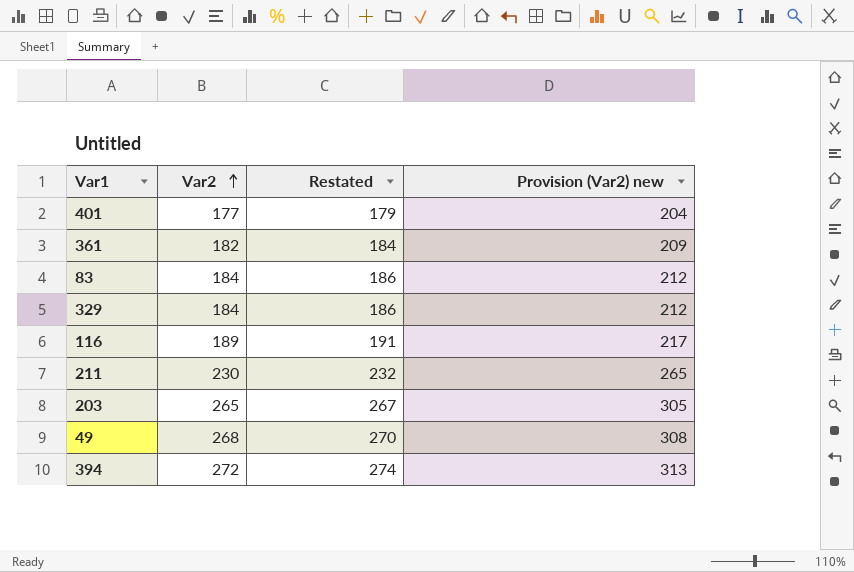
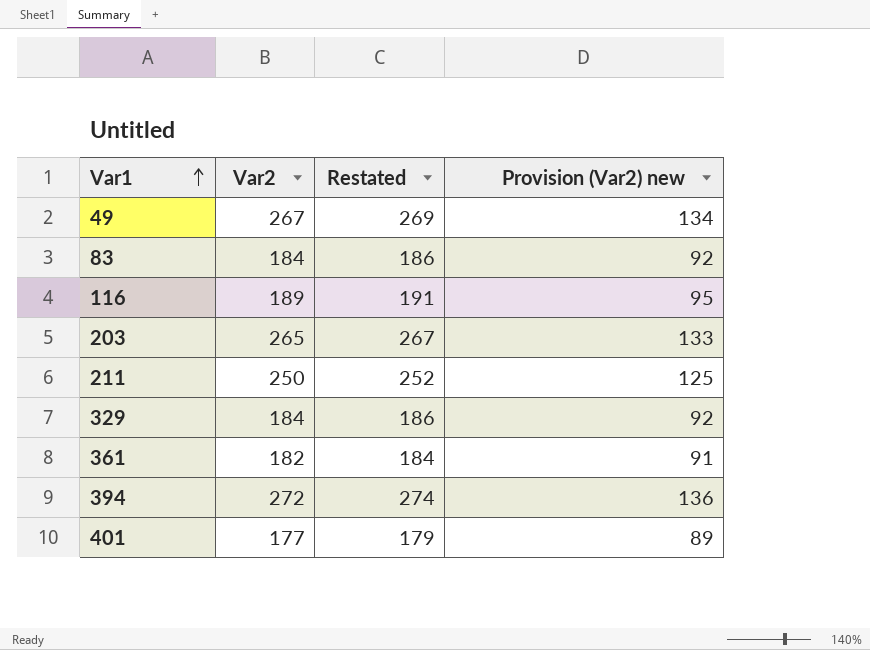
row order: Var2 ascending -> Var1 ascending
column Provision (Var2) new | formula: [Var2] * 1.15 -> [Var2] * 0.5
49 | Var2: 268 -> 267
49 | Restated: 270 -> 269
211 | Var2: 230 -> 250
211 | Restated: 232 -> 252

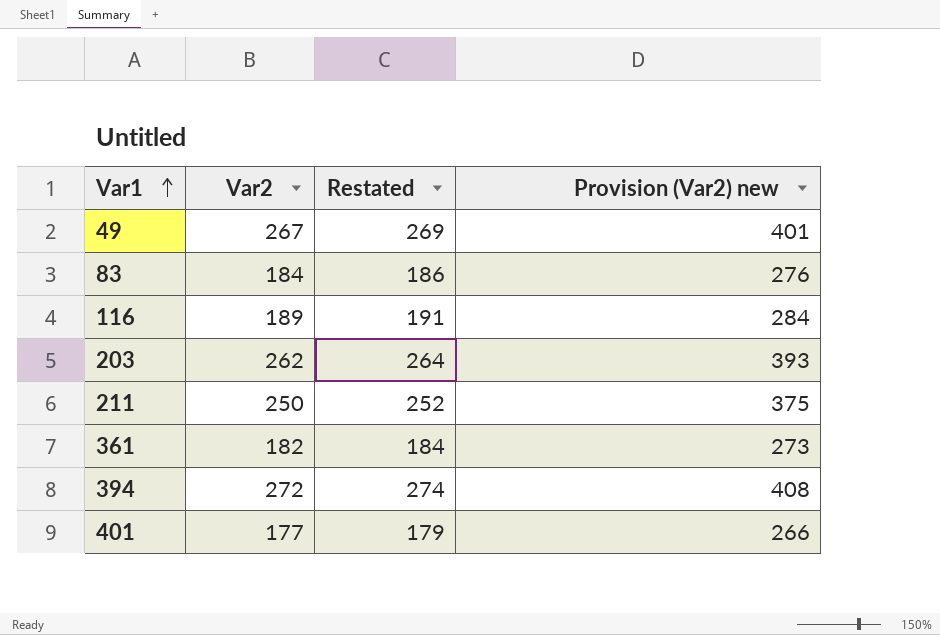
column Provision (Var2) new | formula: [Var2] * 0.5 -> [Var2] * 1.5
row 329: 184 | 186 | 92 -> none
203 | Var2: 265 -> 262
203 | Restated: 267 -> 264

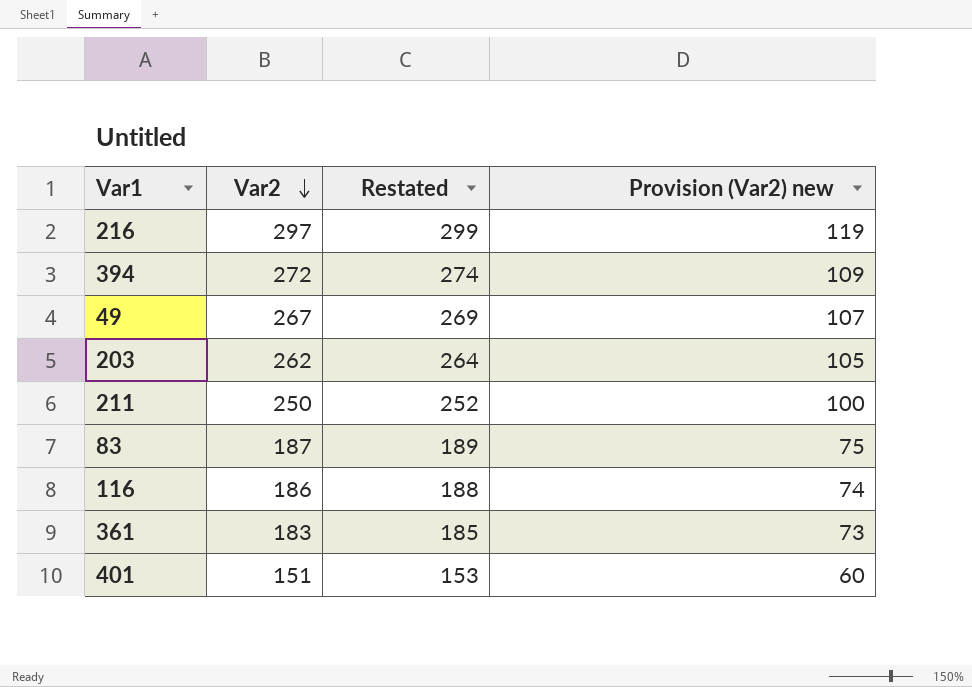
row order: Var1 ascending -> Var2 descending
column Provision (Var2) new | formula: [Var2] * 1.5 -> [Var2] * 0.4
row 216: none -> 297 | 299 | 119
83 | Var2: 184 -> 187
83 | Restated: 186 -> 189
116 | Var2: 189 -> 186
116 | Restated: 191 -> 188
361 | Var2: 182 -> 183
361 | Restated: 184 -> 185
401 | Var2: 177 -> 151
401 | Restated: 179 -> 153

